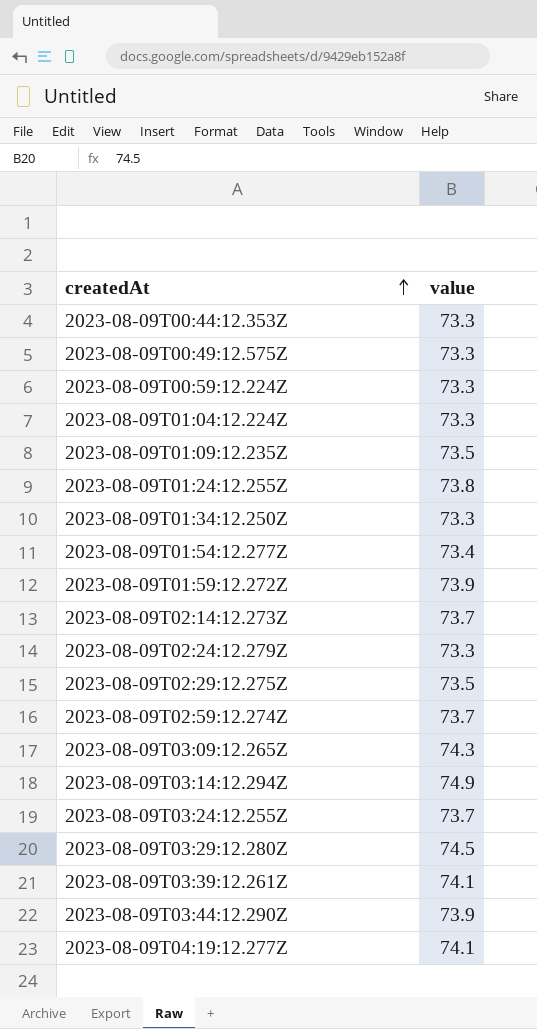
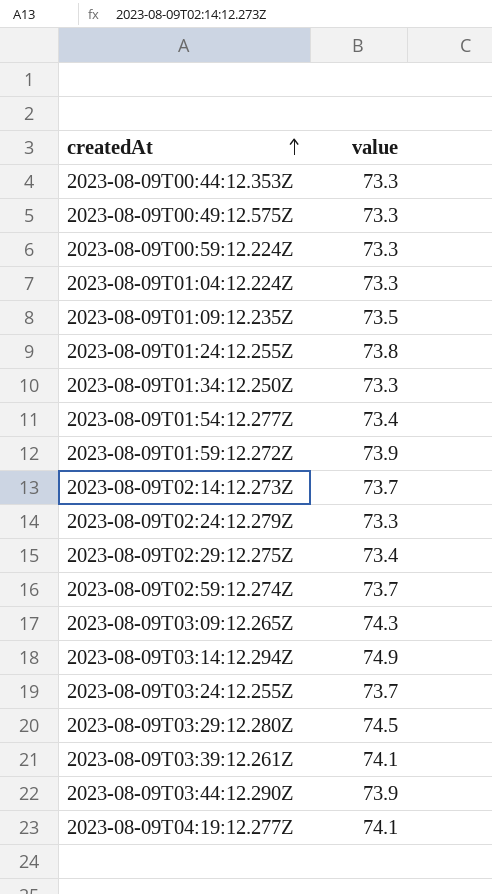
2023-08-09T02:29:12.275Z | value: 73.5 -> 73.4

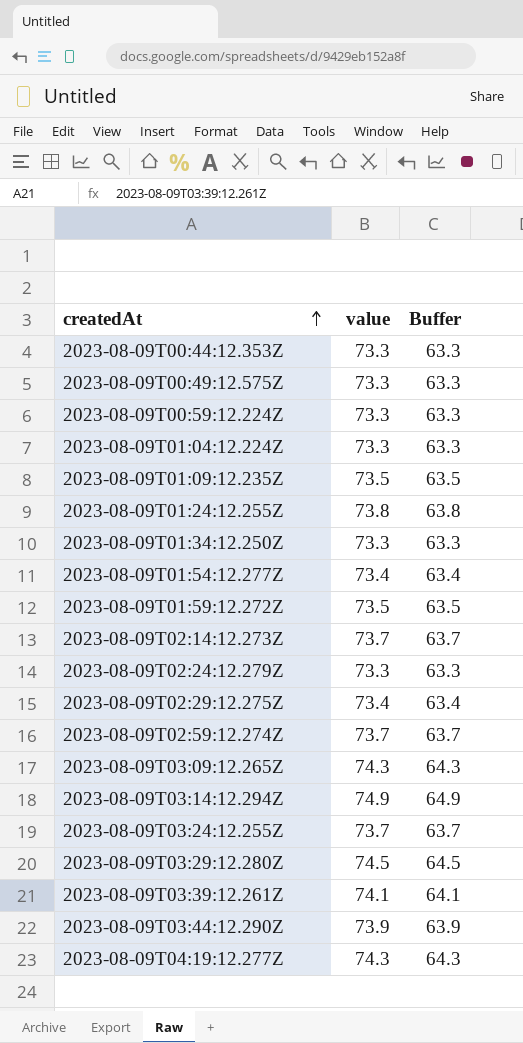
column Buffer | formula: none -> [value] - 10
2023-08-09T01:59:12.272Z | value: 73.9 -> 73.5
2023-08-09T04:19:12.277Z | value: 74.1 -> 74.3

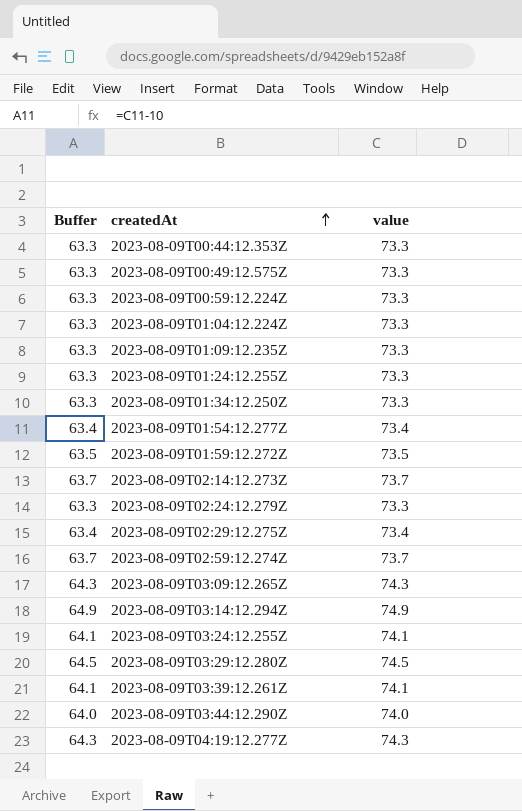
column Buffer | position: 3 -> 1
2023-08-09T01:09:12.235Z | Buffer: 63.5 -> 63.3
2023-08-09T01:09:12.235Z | value: 73.5 -> 73.3
2023-08-09T01:24:12.255Z | Buffer: 63.8 -> 63.3
2023-08-09T01:24:12.255Z | value: 73.8 -> 73.3
2023-08-09T03:24:12.255Z | Buffer: 63.7 -> 64.1
2023-08-09T03:24:12.255Z | value: 73.7 -> 74.1
2023-08-09T03:44:12.290Z | Buffer: 63.9 -> 64.0
2023-08-09T03:44:12.290Z | value: 73.9 -> 74.0

